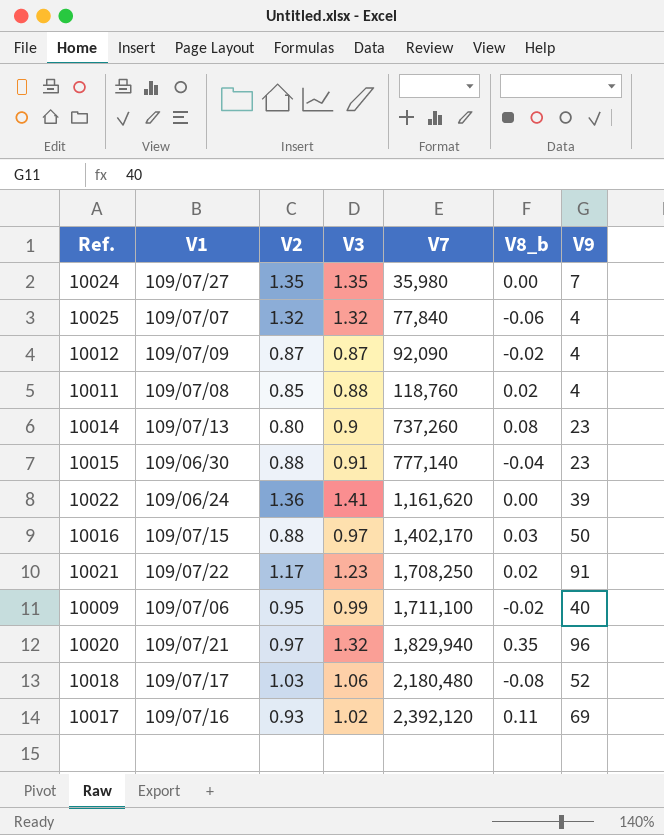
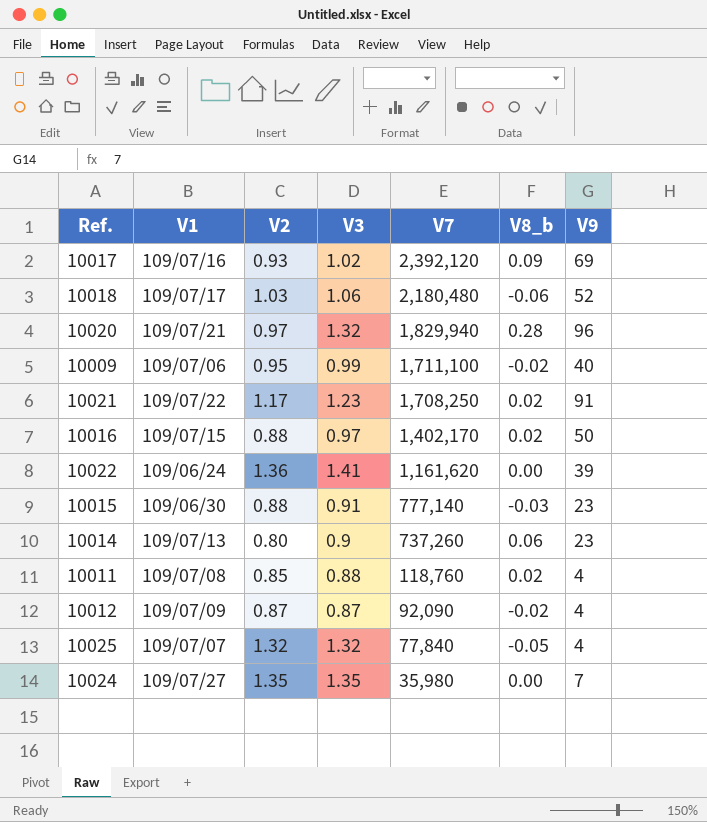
row order: V7 ascending -> V7 descending
10017 | V8_b: 0.11 -> 0.09
10018 | V8_b: -0.08 -> -0.06
10020 | V8_b: 0.35 -> 0.28
10016 | V8_b: 0.03 -> 0.02
10015 | V8_b: -0.04 -> -0.03
10014 | V8_b: 0.08 -> 0.06
10025 | V8_b: -0.06 -> -0.05

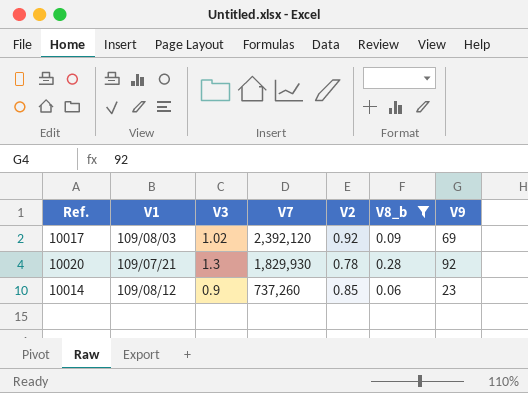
filter: none -> V8_b >= 0.06
column V2 | position: 3 -> 5
10017 | V1: 109/07/16 -> 109/08/03
10017 | V2: 0.93 -> 0.92
10020 | V3: 1.32 -> 1.3
10020 | V7: 1,829,940 -> 1,829,930
10020 | V2: 0.97 -> 0.78
10020 | V9: 96 -> 92
10014 | V1: 109/07/13 -> 109/08/12
10014 | V2: 0.80 -> 0.85

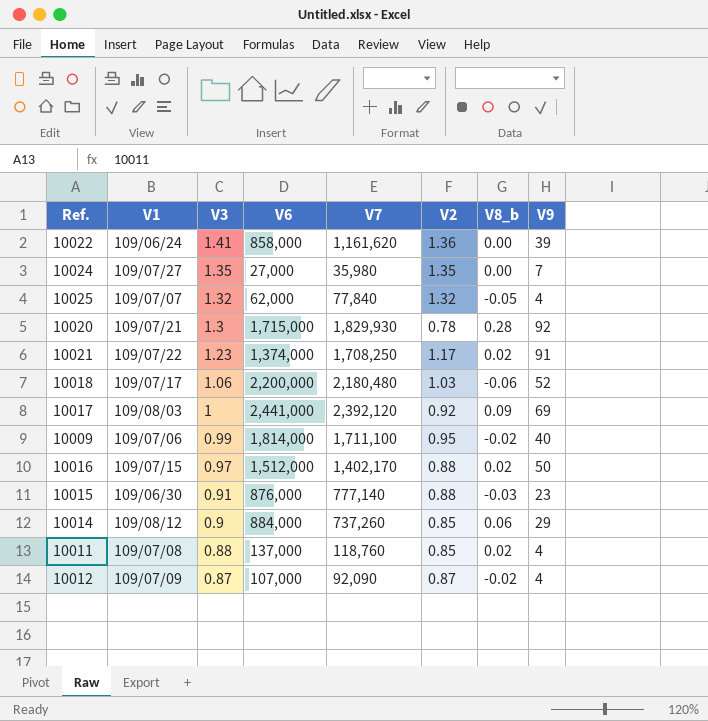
filter: V8_b >= 0.06 -> none
row order: V7 descending -> V3 descending
column V6 | position: none -> 4
10017 | V3: 1.02 -> 1
10014 | V9: 23 -> 29

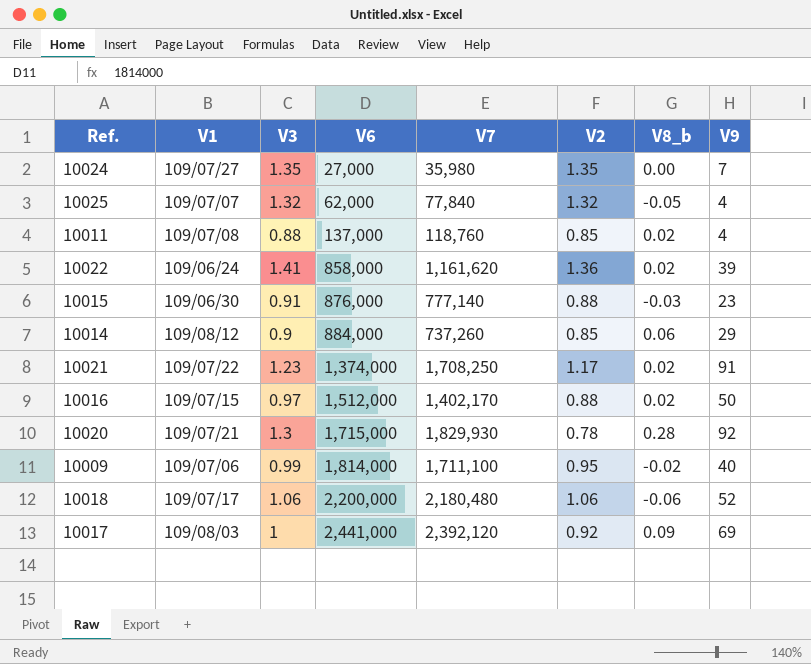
row order: V3 descending -> V6 ascending
row 10012: 109/07/09 | 0.87 | 107,000 | 92,090 | 0.87 | -0.02 | 4 -> none
10022 | V8_b: 0.00 -> 0.02
10018 | V2: 1.03 -> 1.06

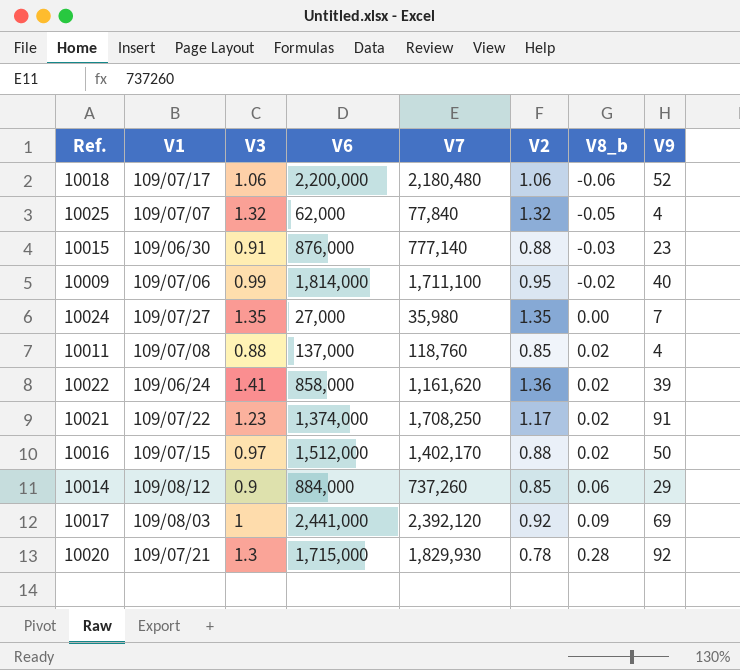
row order: V6 ascending -> V8_b ascending

